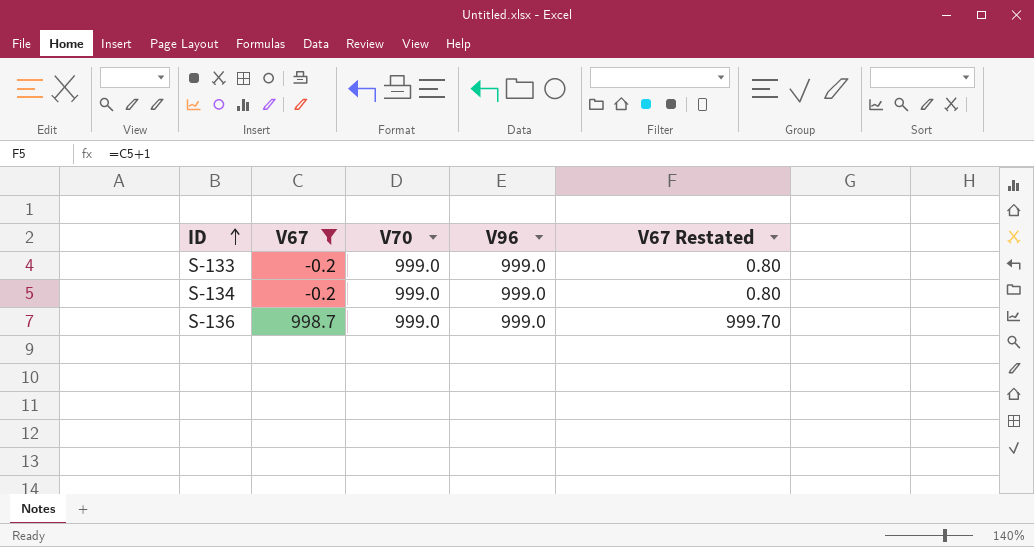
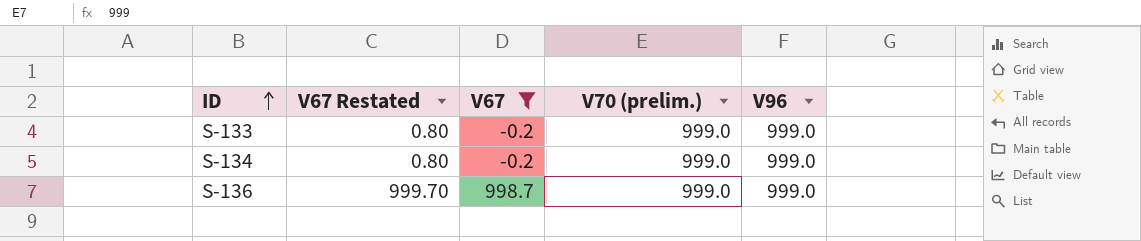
column V67 Restated | position: 5 -> 2
column name: V70 -> V70 (prelim.)

